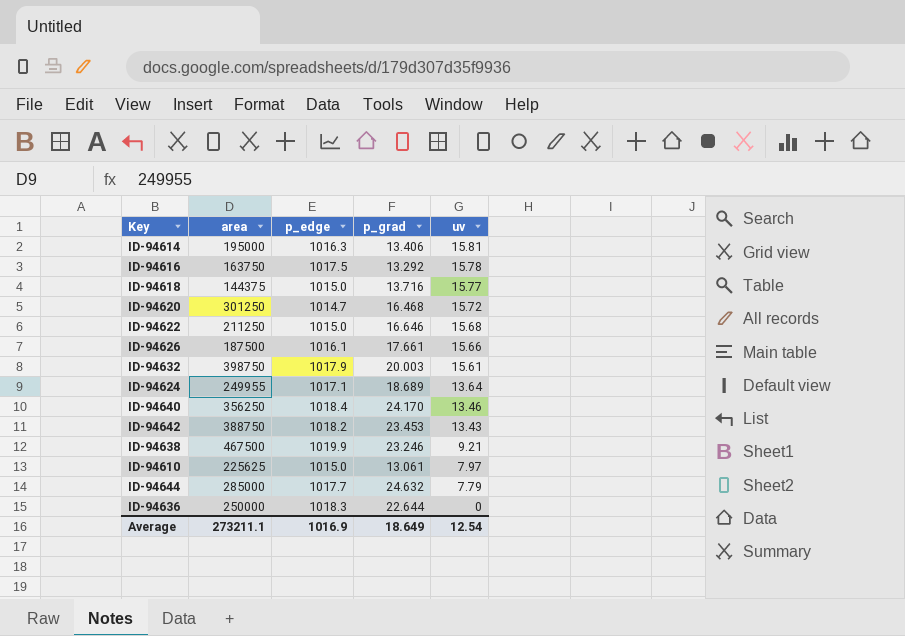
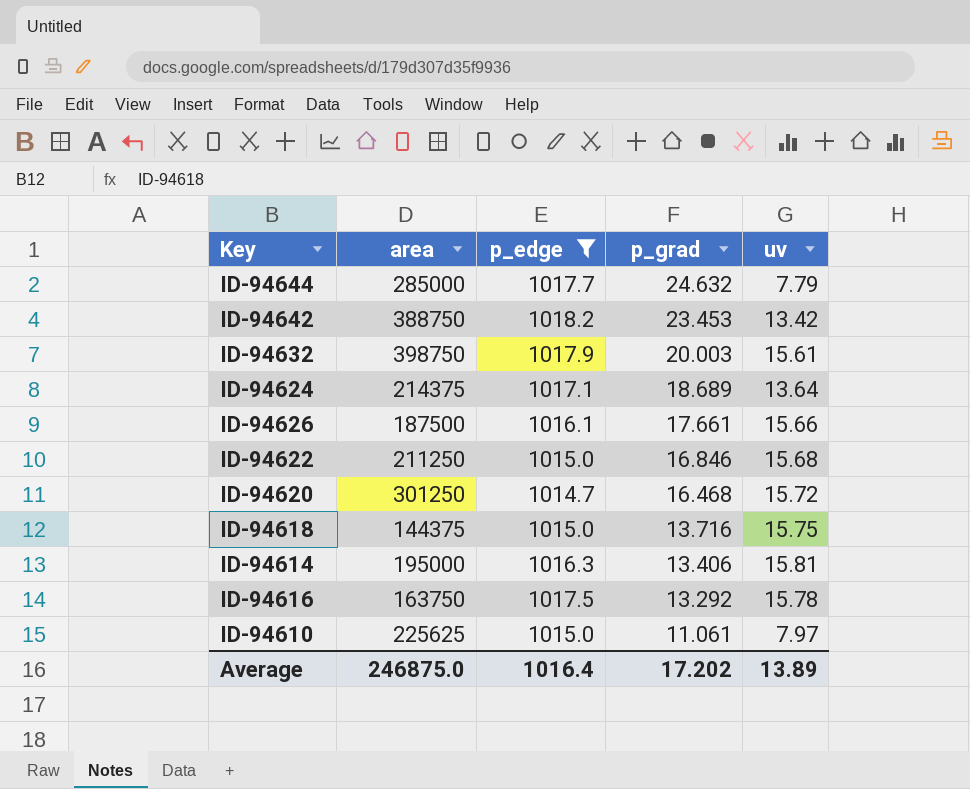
filter: none -> p_edge <= 1018.2
row order: uv descending -> p_grad descending
ID-94642 | uv: 13.43 -> 13.42
ID-94624 | area: 249955 -> 214375
ID-94622 | p_grad: 16.646 -> 16.846
ID-94618 | uv: 15.77 -> 15.75
ID-94610 | p_grad: 13.061 -> 11.061
Average | area: 273211.1 -> 246875.0
Average | p_edge: 1016.9 -> 1016.4
Average | p_grad: 18.649 -> 17.202
Average | uv: 12.54 -> 13.89

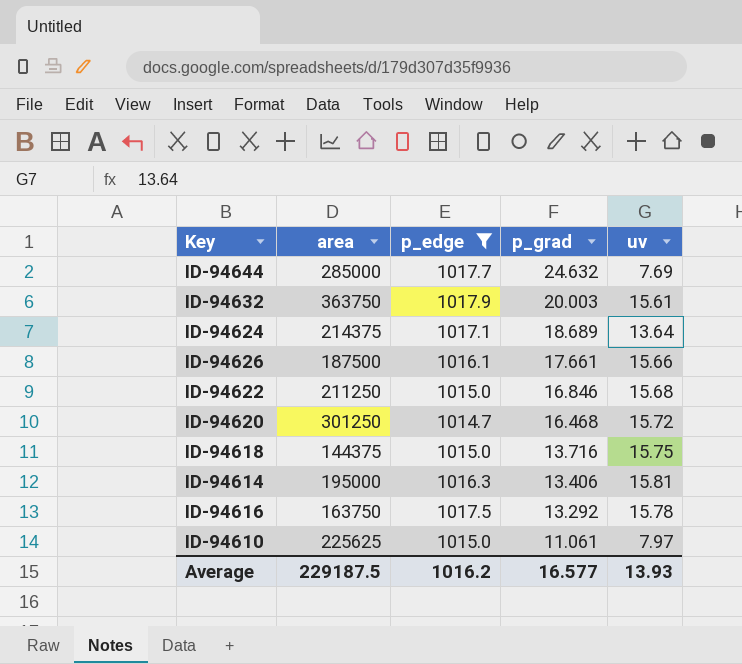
row ID-94642: 388750 | 1018.2 | 23.453 | 13.42 -> none
ID-94644 | uv: 7.79 -> 7.69
ID-94632 | area: 398750 -> 363750
Average | area: 246875.0 -> 229187.5
Average | p_edge: 1016.4 -> 1016.2
Average | p_grad: 17.202 -> 16.577
Average | uv: 13.89 -> 13.93

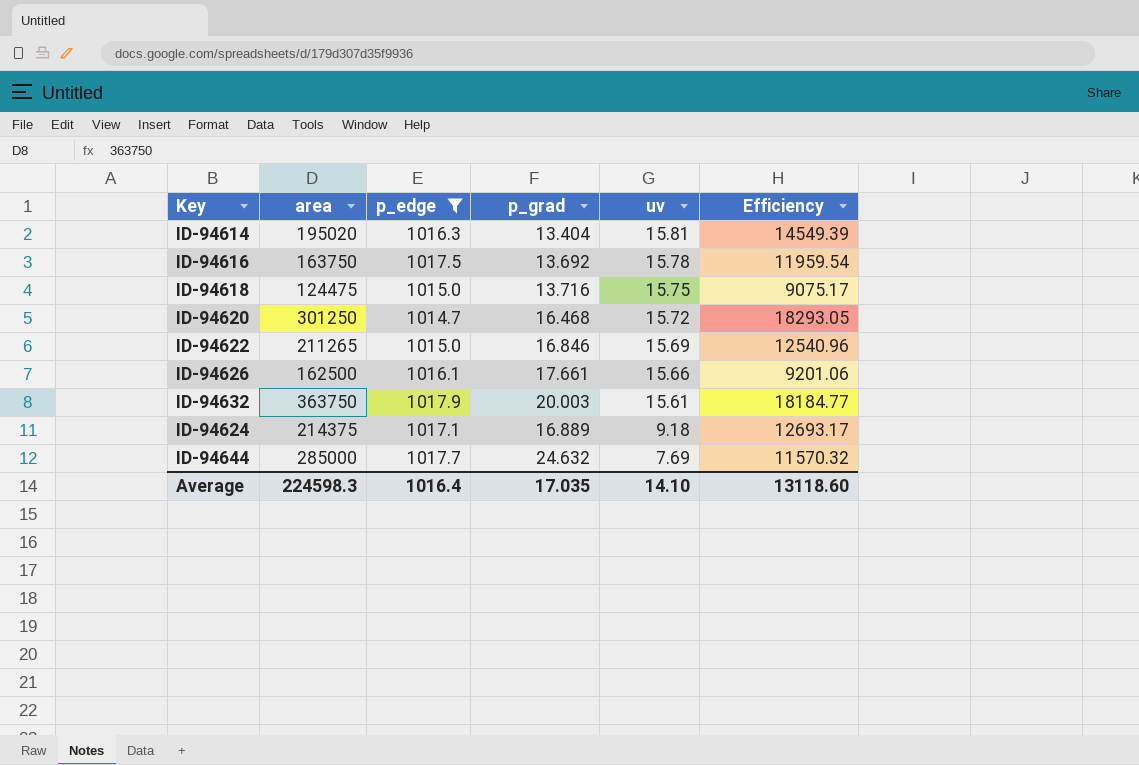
row order: p_grad descending -> uv descending
column Efficiency | formula: none -> [area] / [p_grad]
row ID-94610: 225625 | 1015.0 | 11.061 | 7.97 -> none
ID-94614 | area: 195000 -> 195020
ID-94614 | p_grad: 13.406 -> 13.404
ID-94616 | p_grad: 13.292 -> 13.692
ID-94618 | area: 144375 -> 124475
ID-94622 | area: 211250 -> 211265
ID-94622 | uv: 15.68 -> 15.69
ID-94626 | area: 187500 -> 162500
ID-94624 | p_grad: 18.689 -> 16.889
ID-94624 | uv: 13.64 -> 9.18
Average | area: 229187.5 -> 224598.3
Average | p_edge: 1016.2 -> 1016.4
Average | p_grad: 16.577 -> 17.035
Average | uv: 13.93 -> 14.10

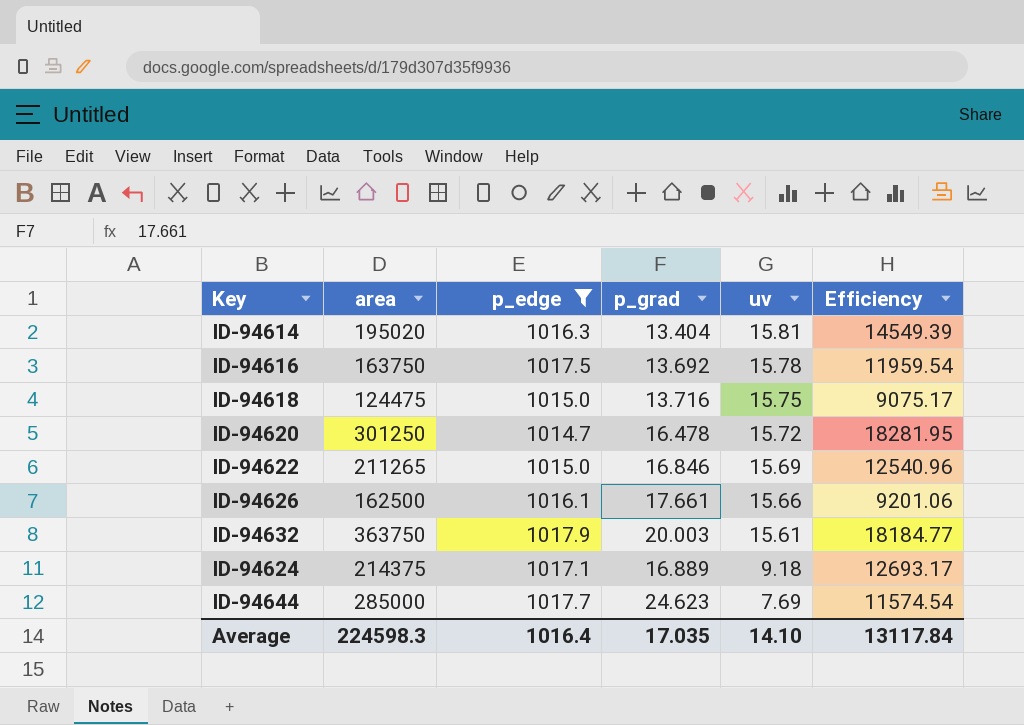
ID-94620 | p_grad: 16.468 -> 16.478
ID-94620 | Efficiency: 18293.05 -> 18281.95
ID-94644 | p_grad: 24.632 -> 24.623
ID-94644 | Efficiency: 11570.32 -> 11574.54
Average | Efficiency: 13118.60 -> 13117.84

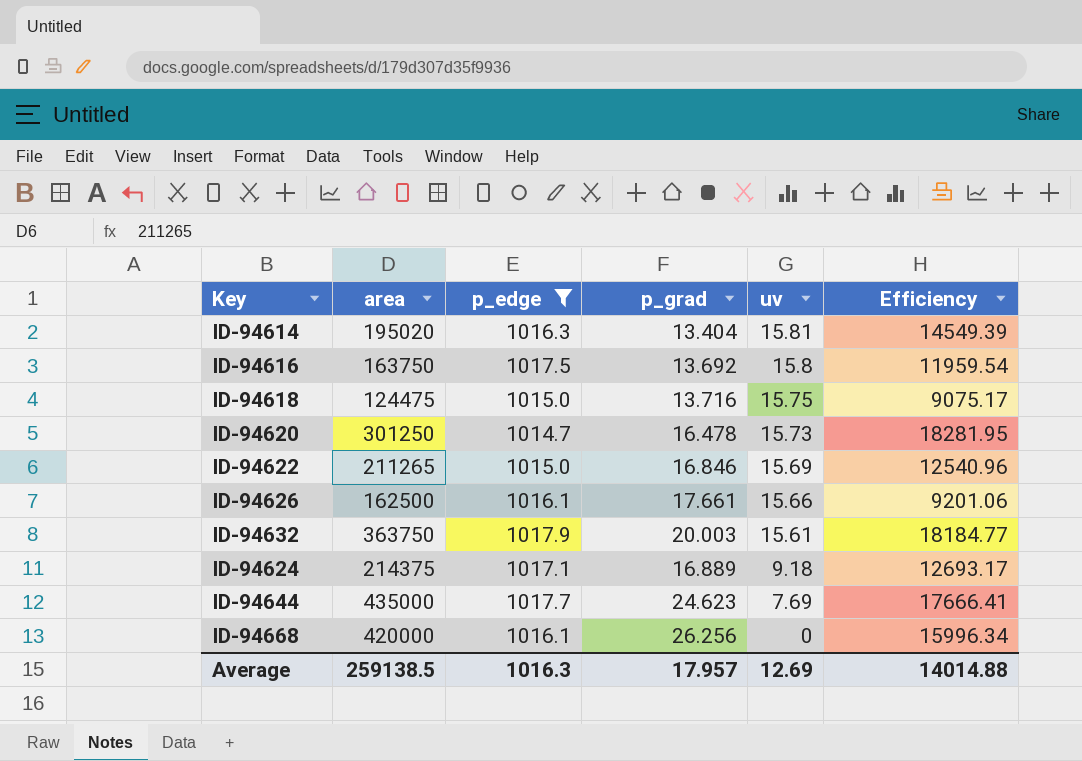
ID-94616 | uv: 15.78 -> 15.8
ID-94620 | uv: 15.72 -> 15.73
ID-94644 | area: 285000 -> 435000
ID-94644 | Efficiency: 11574.54 -> 17666.41
row ID-94668: none -> 420000 | 1016.1 | 26.256 | 0 | 15996.34
Average | area: 224598.3 -> 259138.5
Average | p_edge: 1016.4 -> 1016.3
Average | p_grad: 17.035 -> 17.957
Average | uv: 14.10 -> 12.69
Average | Efficiency: 13117.84 -> 14014.88

